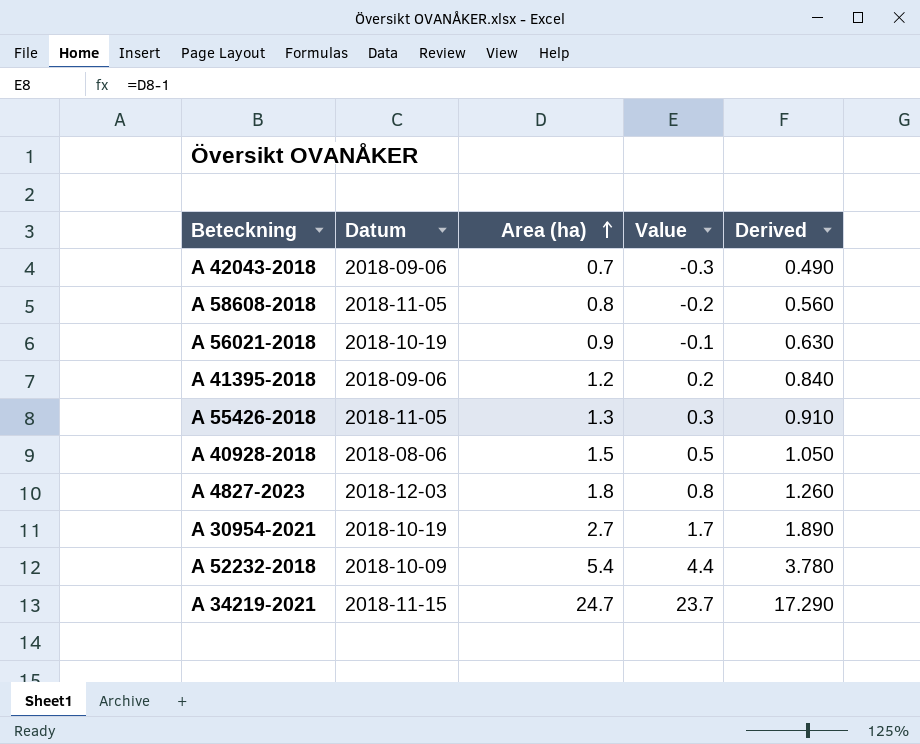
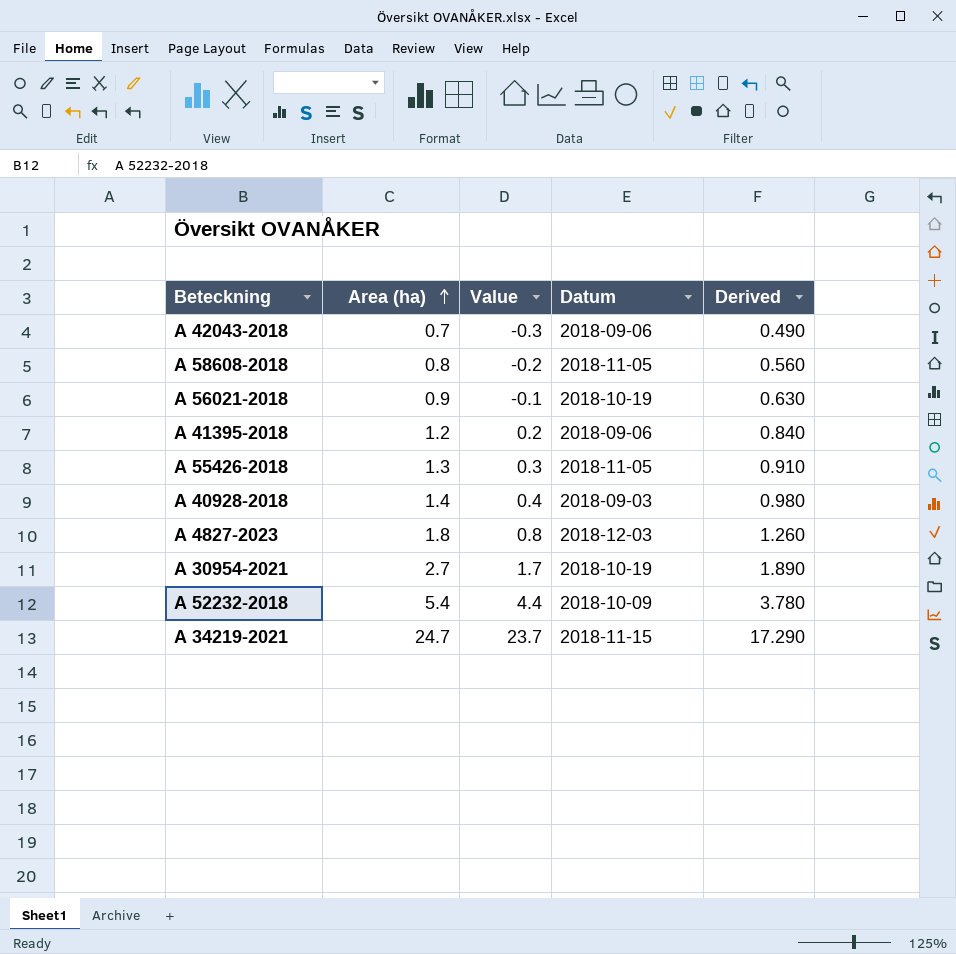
column Datum | position: 2 -> 4
A 40928-2018 | Area (ha): 1.5 -> 1.4
A 40928-2018 | Value: 0.5 -> 0.4
A 40928-2018 | Datum: 2018-08-06 -> 2018-09-03
A 40928-2018 | Derived: 1.050 -> 0.980

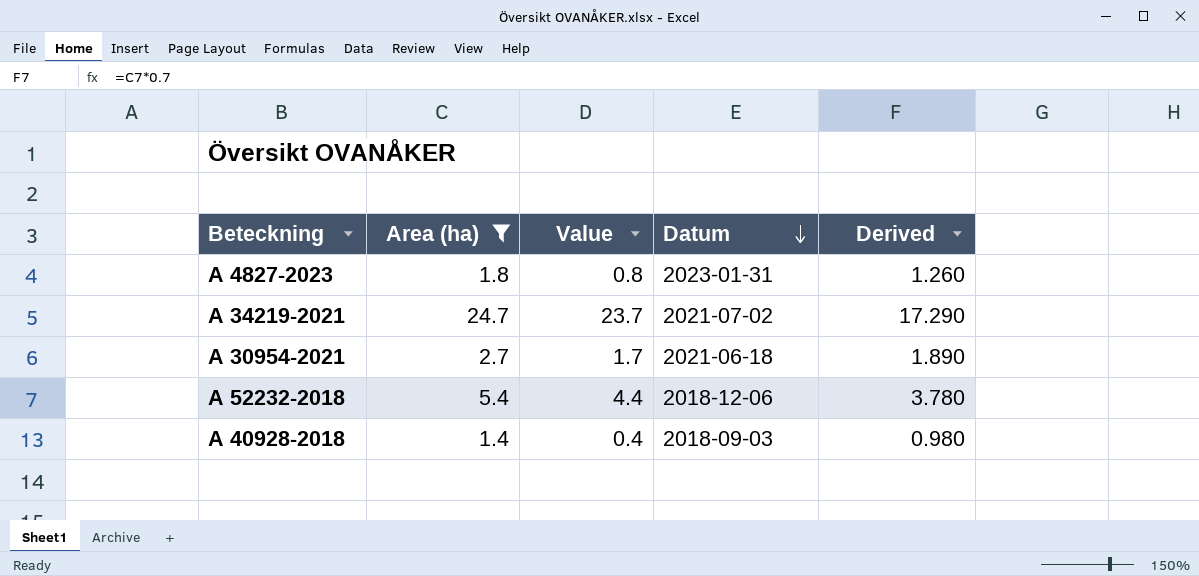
filter: none -> Area (ha) >= 1.4
row order: Area (ha) ascending -> Datum descending
A 4827-2023 | Datum: 2018-12-03 -> 2023-01-31
A 34219-2021 | Datum: 2018-11-15 -> 2021-07-02
A 30954-2021 | Datum: 2018-10-19 -> 2021-06-18
A 52232-2018 | Datum: 2018-10-09 -> 2018-12-06

